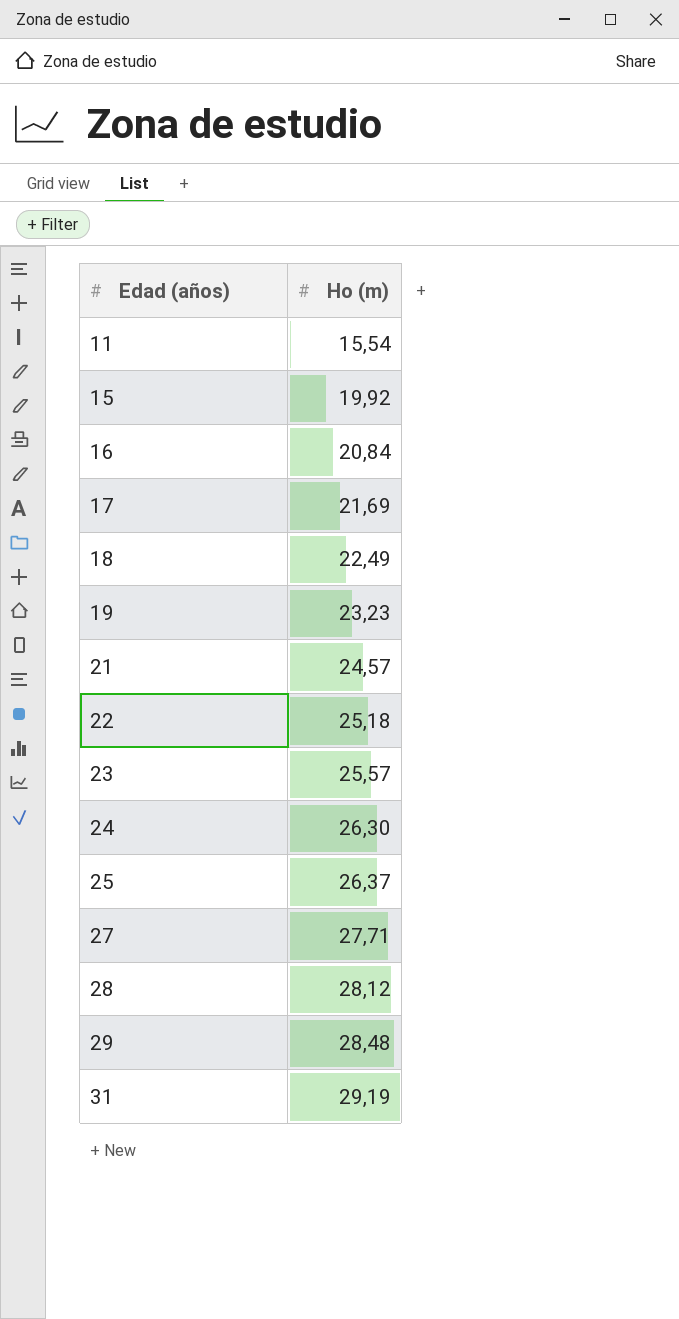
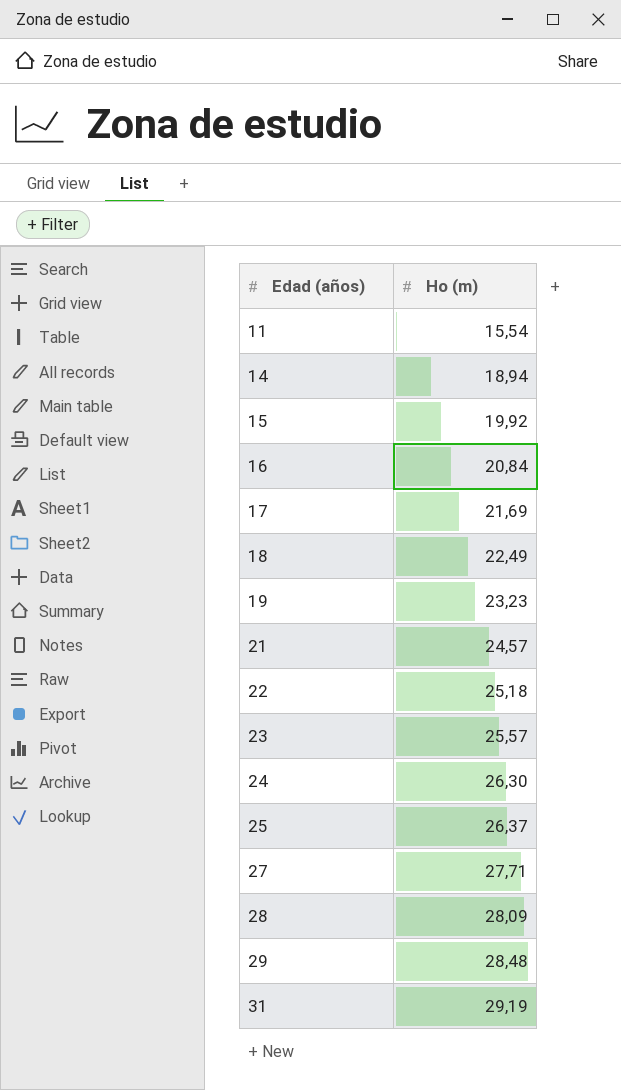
row 14: none -> 18,94
28 | Ho (m): 28,12 -> 28,09

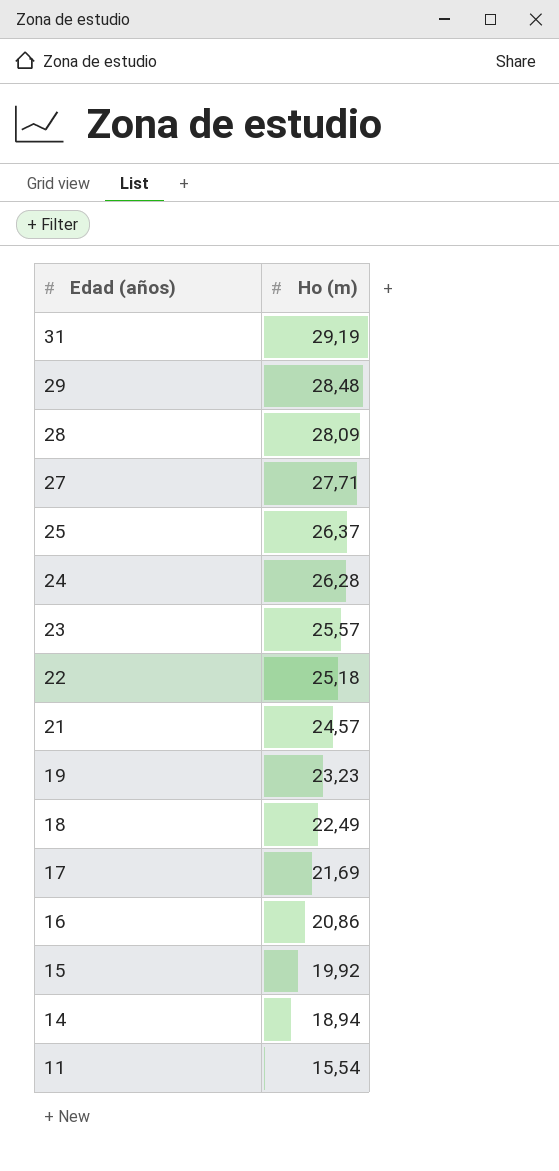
row order: Edad (años) ascending -> Edad (años) descending
24 | Ho (m): 26,30 -> 26,28
16 | Ho (m): 20,84 -> 20,86

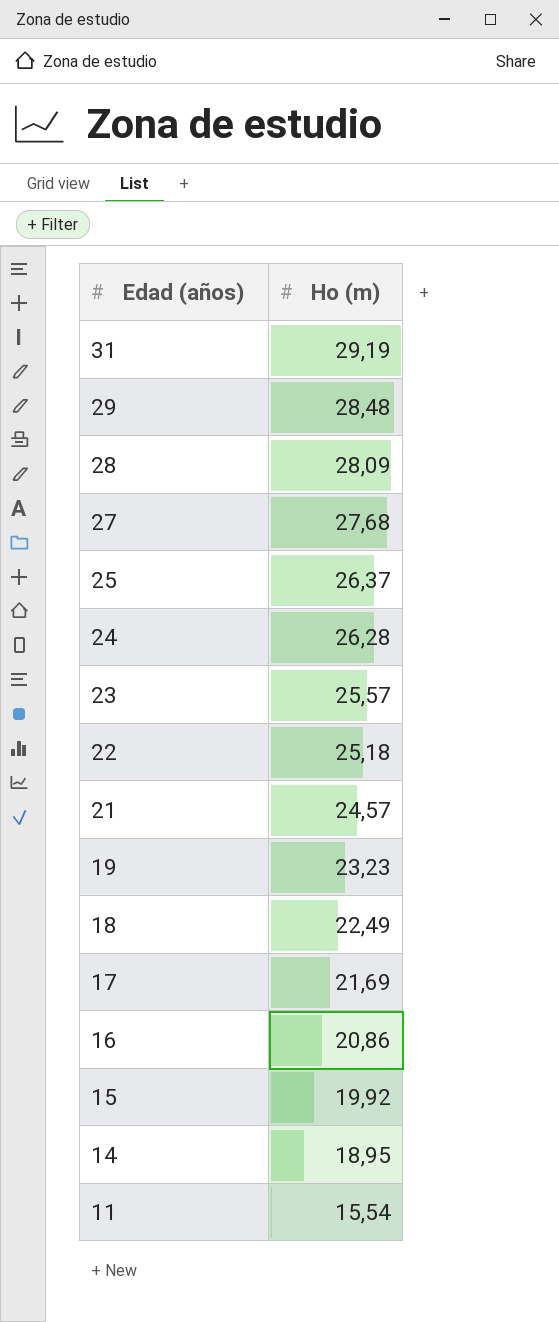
27 | Ho (m): 27,71 -> 27,68
14 | Ho (m): 18,94 -> 18,95

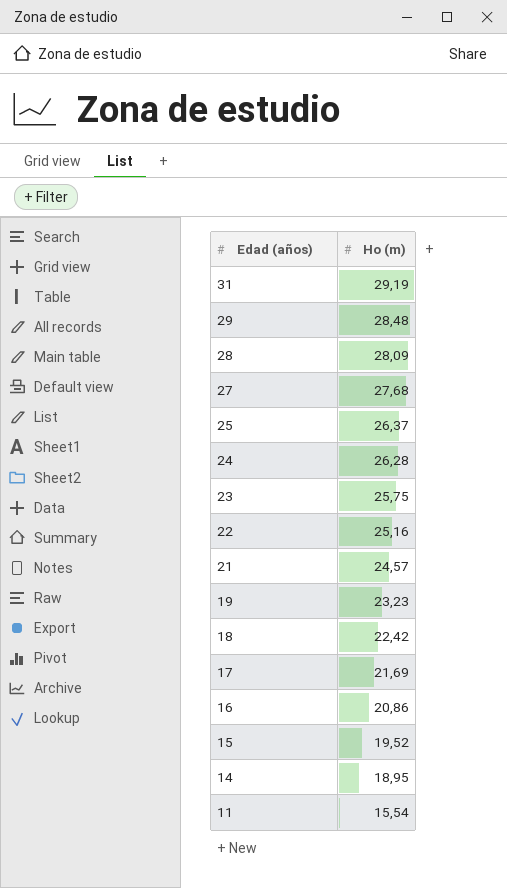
23 | Ho (m): 25,57 -> 25,75
22 | Ho (m): 25,18 -> 25,16
18 | Ho (m): 22,49 -> 22,42
15 | Ho (m): 19,92 -> 19,52

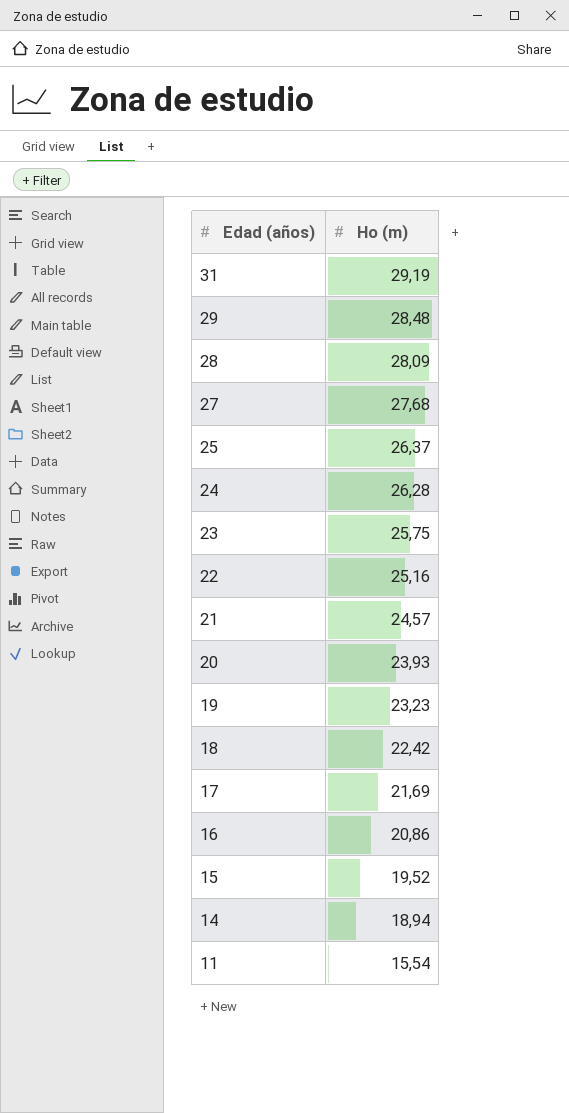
row 20: none -> 23,93
14 | Ho (m): 18,95 -> 18,94

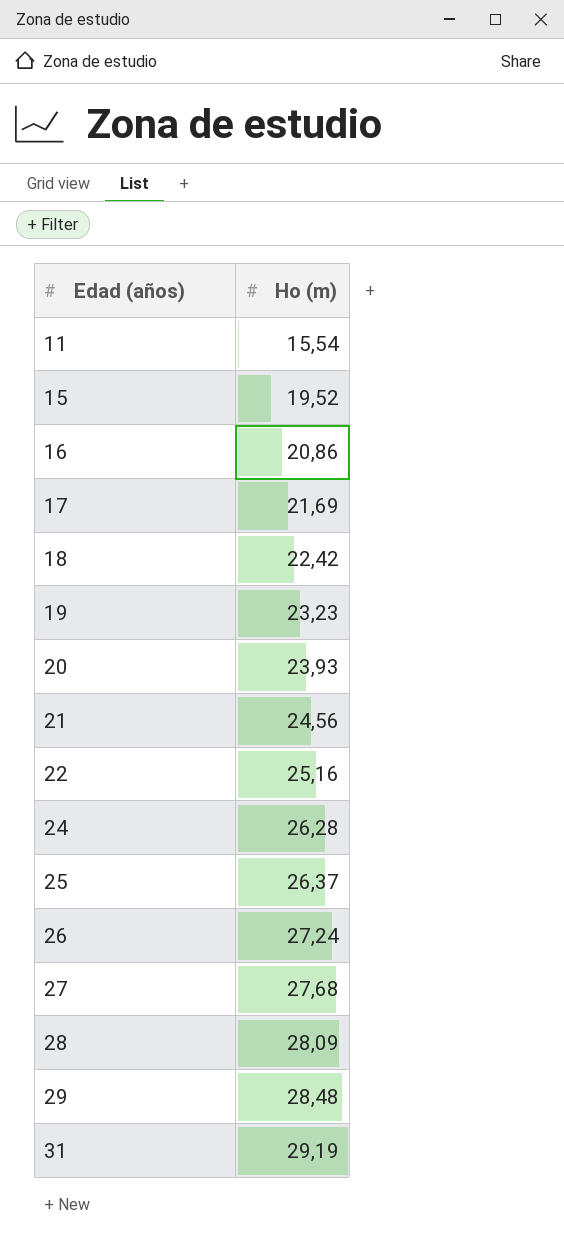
row order: Edad (años) descending -> Edad (años) ascending
row 23: 25,75 -> none
row 14: 18,94 -> none
21 | Ho (m): 24,57 -> 24,56
row 26: none -> 27,24

